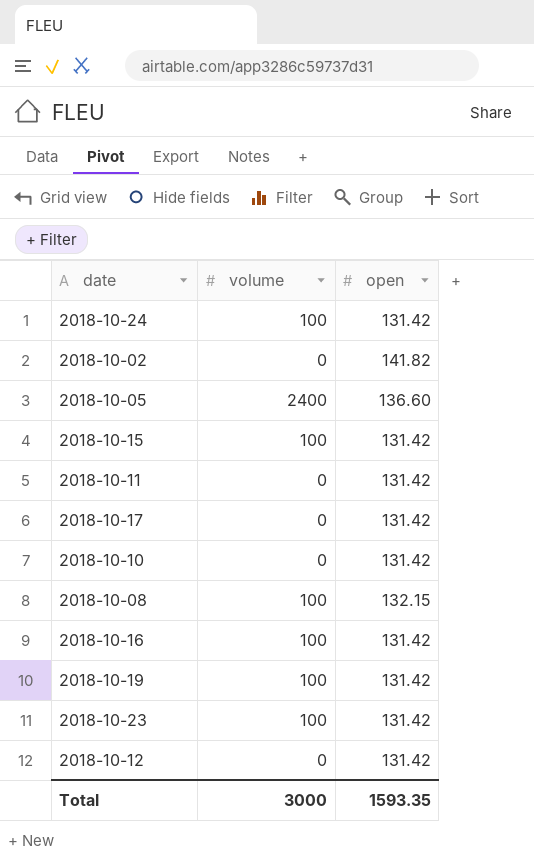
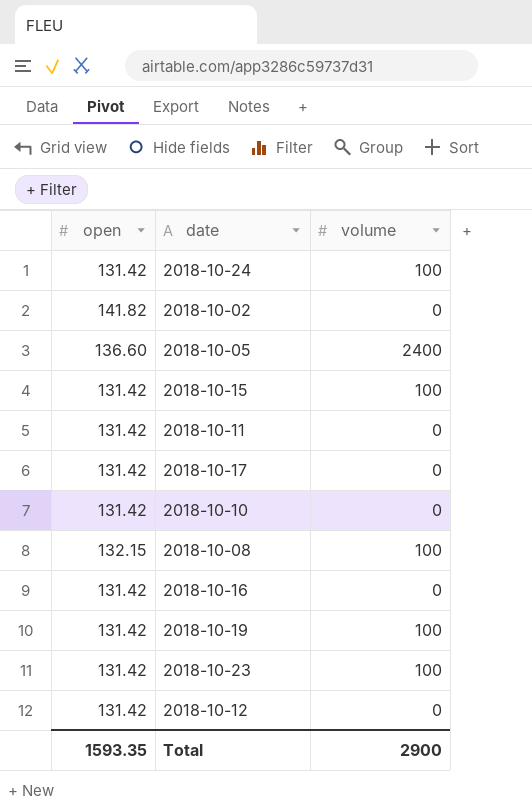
column open | position: 3 -> 1
2018-10-16 | volume: 100 -> 0
Total | volume: 3000 -> 2900

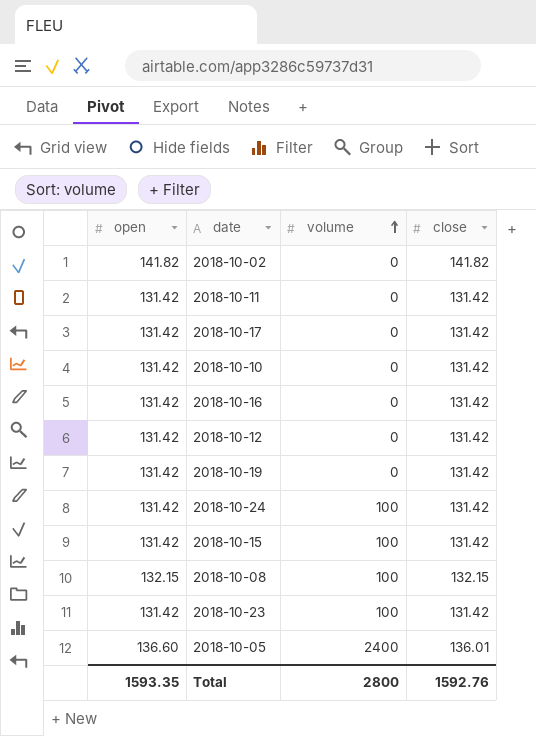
row order: none -> volume ascending
column close | position: none -> 4
2018-10-19 | volume: 100 -> 0
Total | volume: 2900 -> 2800

